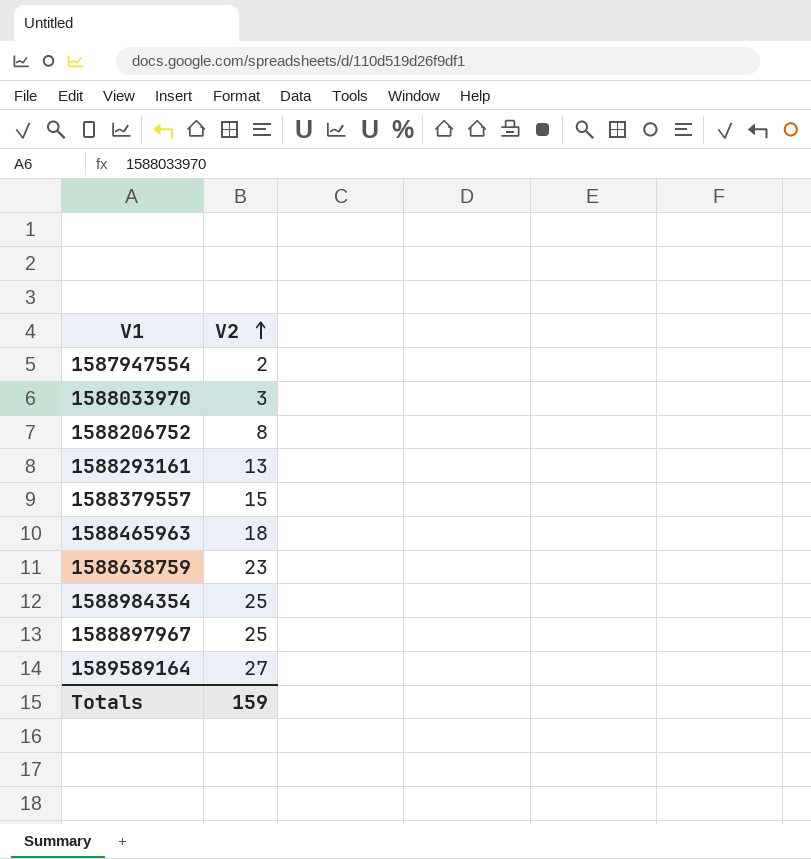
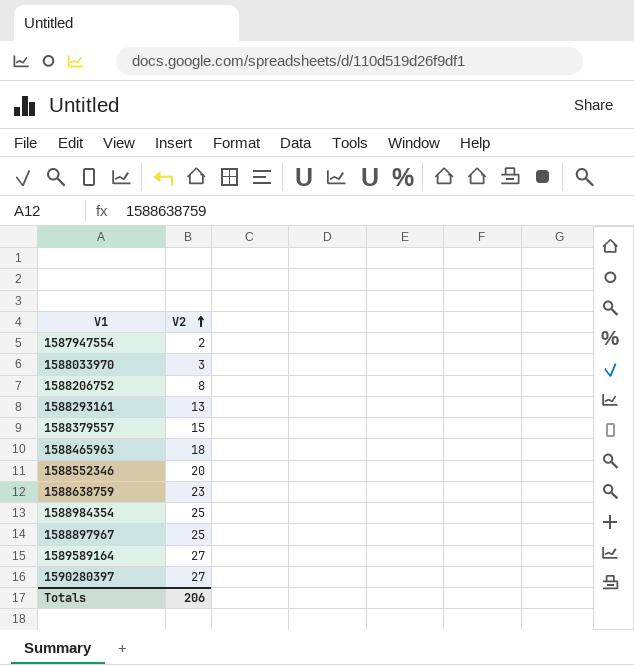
row 1588552346: none -> 20
row 1590280397: none -> 27
Totals | V2: 159 -> 206

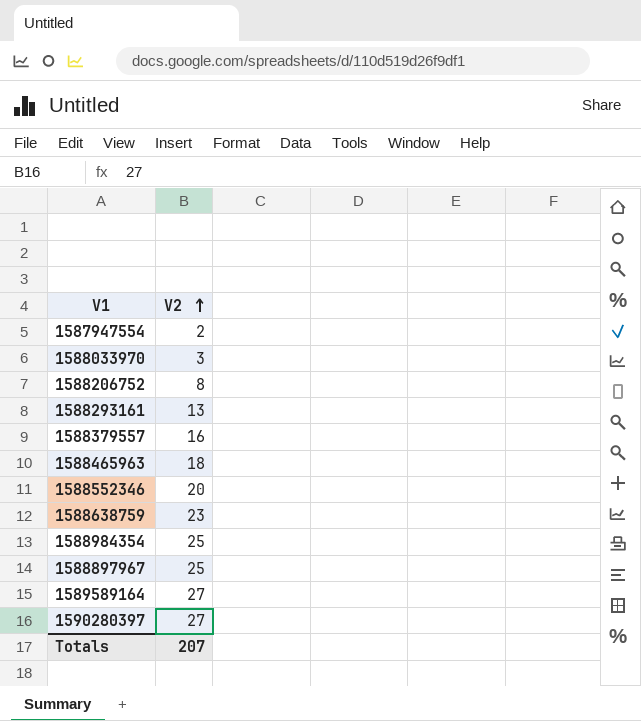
1588379557 | V2: 15 -> 16
Totals | V2: 206 -> 207

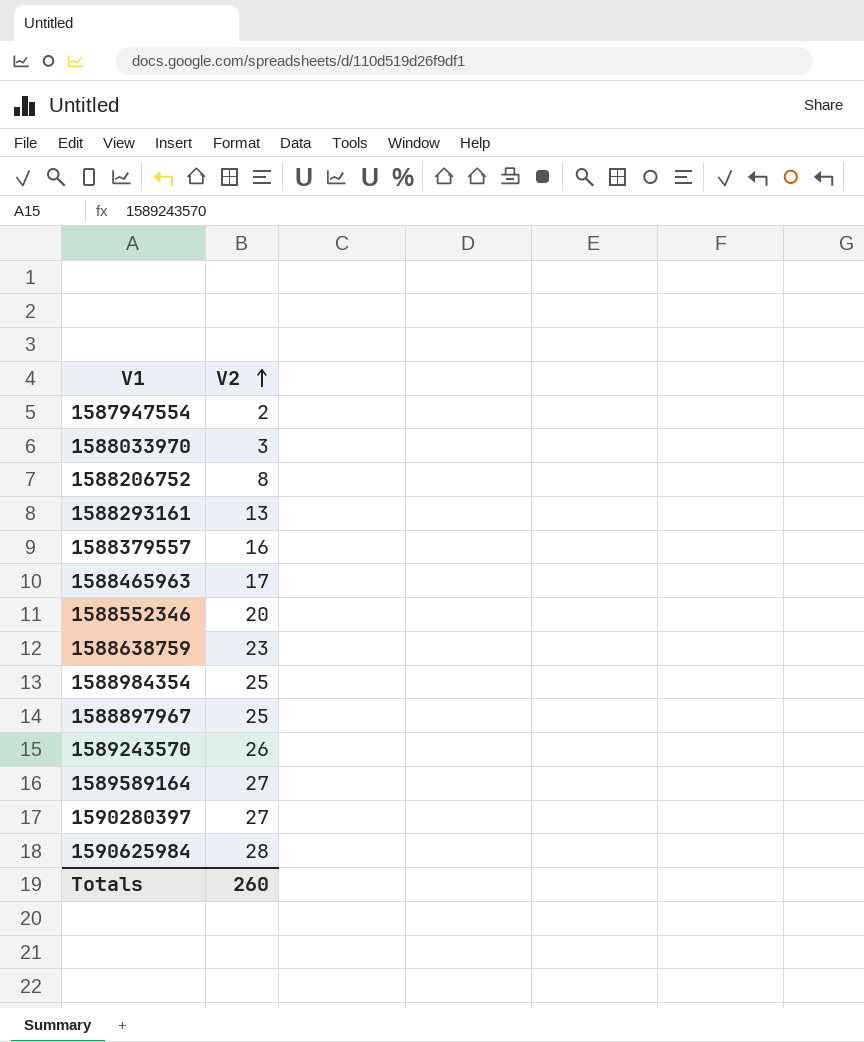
1588465963 | V2: 18 -> 17
row 1589243570: none -> 26
row 1590625984: none -> 28
Totals | V2: 207 -> 260

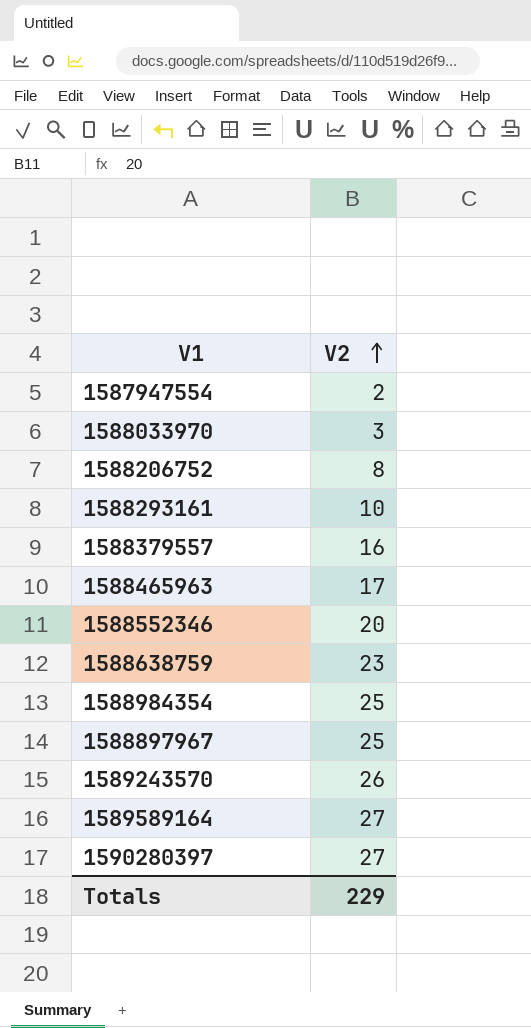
row 1590625984: 28 -> none
1588293161 | V2: 13 -> 10
Totals | V2: 260 -> 229

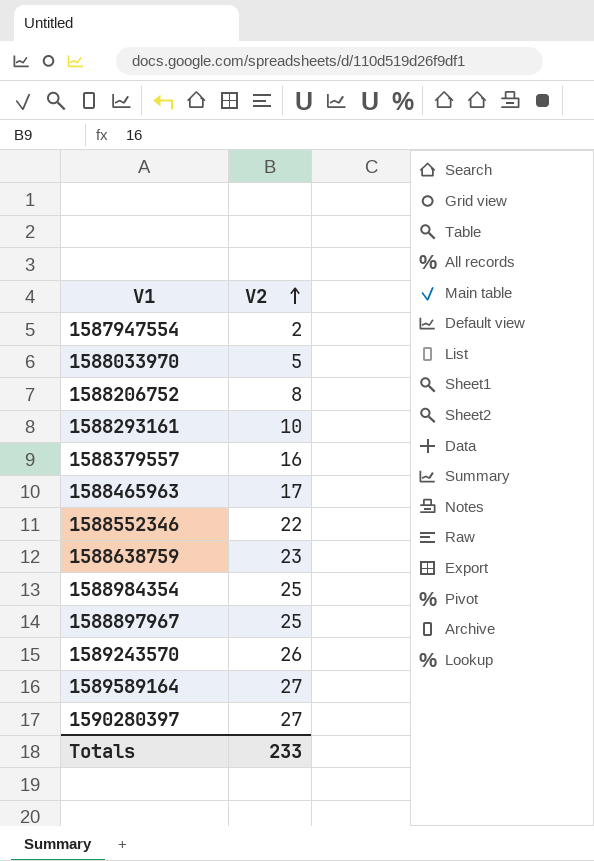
1588033970 | V2: 3 -> 5
1588552346 | V2: 20 -> 22
Totals | V2: 229 -> 233

